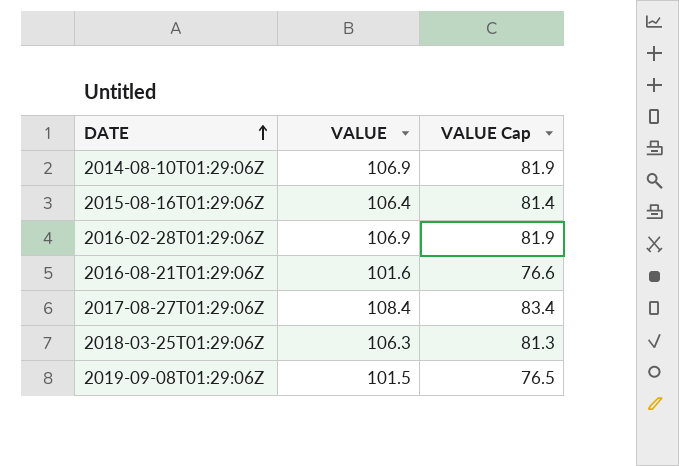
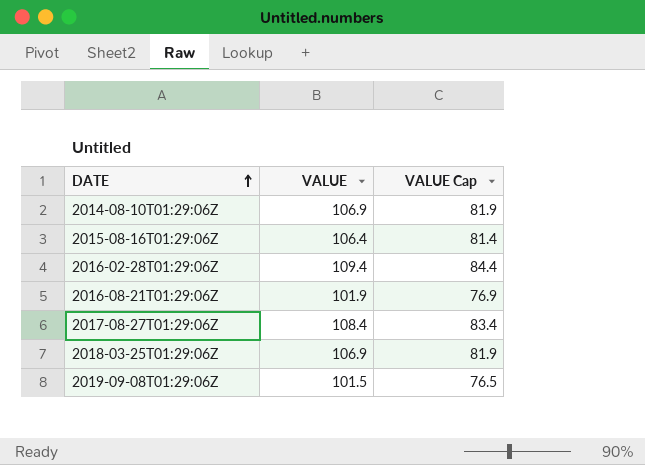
2016-02-28T01:29:06Z | VALUE: 106.9 -> 109.4
2016-02-28T01:29:06Z | VALUE Cap: 81.9 -> 84.4
2016-08-21T01:29:06Z | VALUE: 101.6 -> 101.9
2016-08-21T01:29:06Z | VALUE Cap: 76.6 -> 76.9
2018-03-25T01:29:06Z | VALUE: 106.3 -> 106.9
2018-03-25T01:29:06Z | VALUE Cap: 81.3 -> 81.9

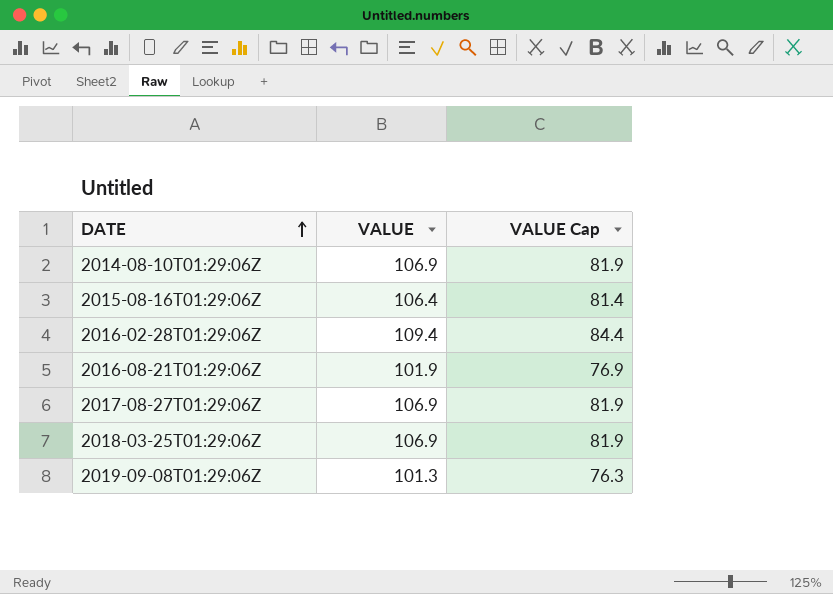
2017-08-27T01:29:06Z | VALUE: 108.4 -> 106.9
2017-08-27T01:29:06Z | VALUE Cap: 83.4 -> 81.9
2019-09-08T01:29:06Z | VALUE: 101.5 -> 101.3
2019-09-08T01:29:06Z | VALUE Cap: 76.5 -> 76.3

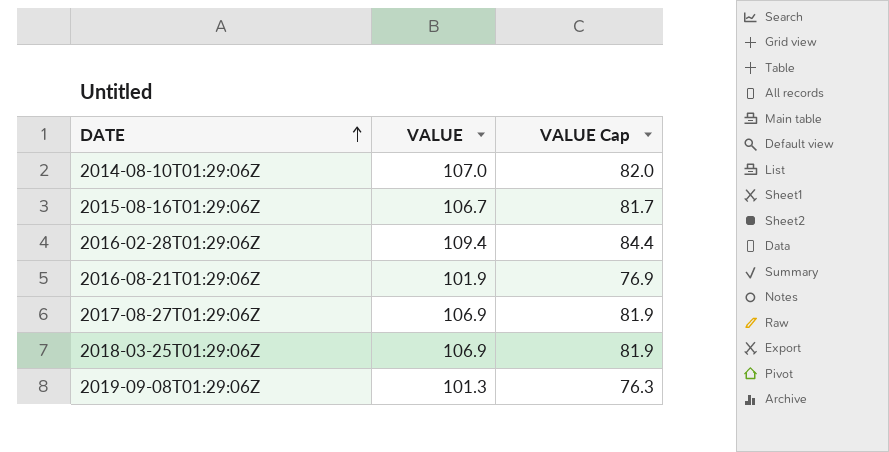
2014-08-10T01:29:06Z | VALUE: 106.9 -> 107.0
2014-08-10T01:29:06Z | VALUE Cap: 81.9 -> 82.0
2015-08-16T01:29:06Z | VALUE: 106.4 -> 106.7
2015-08-16T01:29:06Z | VALUE Cap: 81.4 -> 81.7

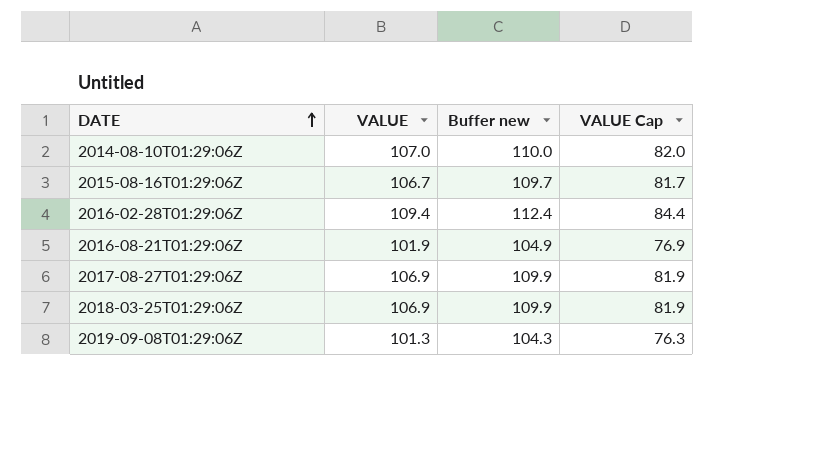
column Buffer new | formula: none -> [VALUE] + 3

